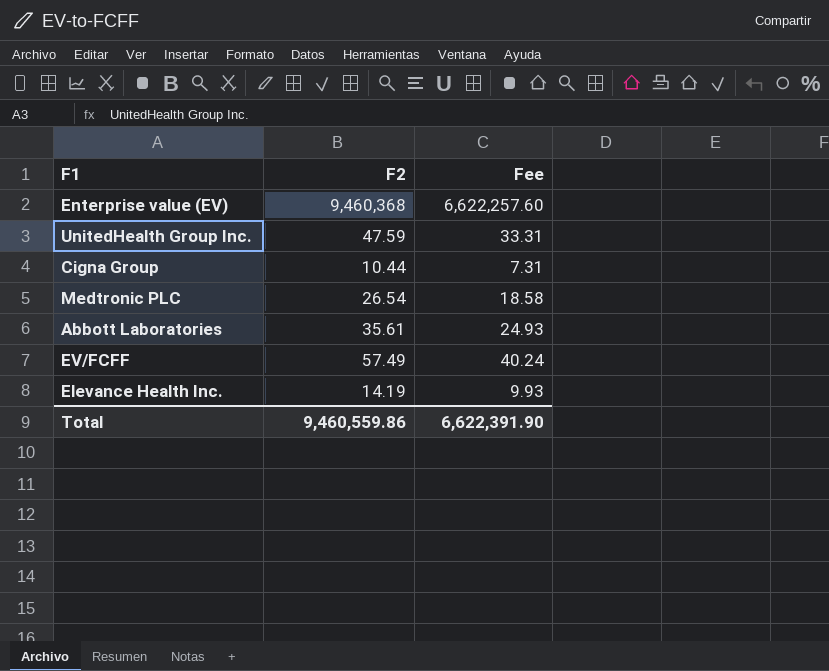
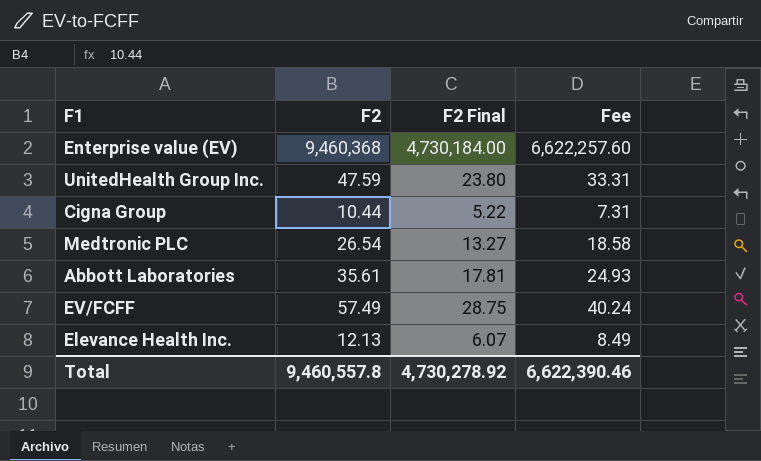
column F2 Final | formula: none -> [F2] * 0.5
Elevance Health Inc. | F2: 14.19 -> 12.13
Elevance Health Inc. | Fee: 9.93 -> 8.49
Total | F2: 9,460,559.86 -> 9,460,557.8
Total | Fee: 6,622,391.90 -> 6,622,390.46

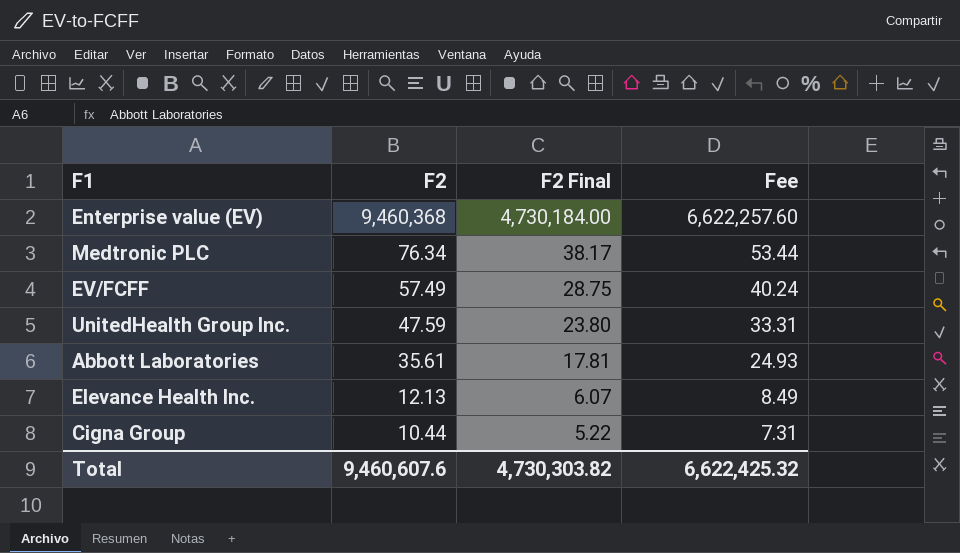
row order: none -> F2 descending
Medtronic PLC | F2: 26.54 -> 76.34
Medtronic PLC | F2 Final: 13.27 -> 38.17
Medtronic PLC | Fee: 18.58 -> 53.44
Total | F2: 9,460,557.8 -> 9,460,607.6
Total | F2 Final: 4,730,278.92 -> 4,730,303.82
Total | Fee: 6,622,390.46 -> 6,622,425.32

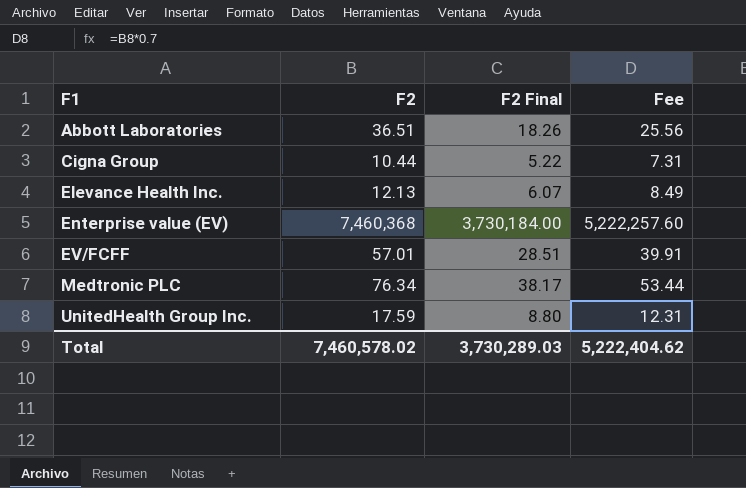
row order: F2 descending -> F1 ascending
Abbott Laboratories | F2: 35.61 -> 36.51
Abbott Laboratories | F2 Final: 17.81 -> 18.26
Abbott Laboratories | Fee: 24.93 -> 25.56
Enterprise value (EV) | F2: 9,460,368 -> 7,460,368
Enterprise value (EV) | F2 Final: 4,730,184.00 -> 3,730,184.00
Enterprise value (EV) | Fee: 6,622,257.60 -> 5,222,257.60
EV/FCFF | F2: 57.49 -> 57.01
EV/FCFF | F2 Final: 28.75 -> 28.51
EV/FCFF | Fee: 40.24 -> 39.91
UnitedHealth Group Inc. | F2: 47.59 -> 17.59
UnitedHealth Group Inc. | F2 Final: 23.80 -> 8.80
UnitedHealth Group Inc. | Fee: 33.31 -> 12.31
Total | F2: 9,460,607.6 -> 7,460,578.02
Total | F2 Final: 4,730,303.82 -> 3,730,289.03
Total | Fee: 6,622,425.32 -> 5,222,404.62

